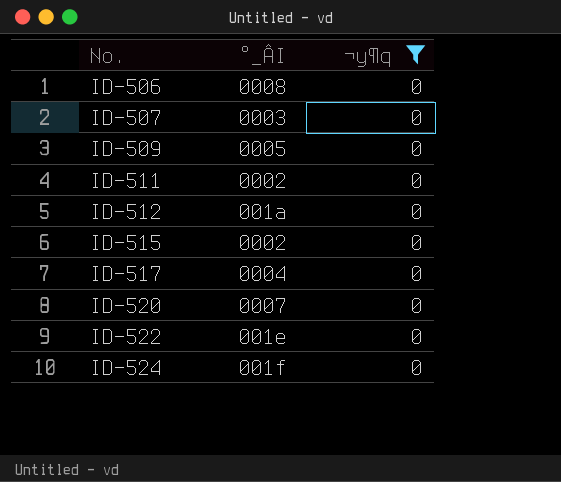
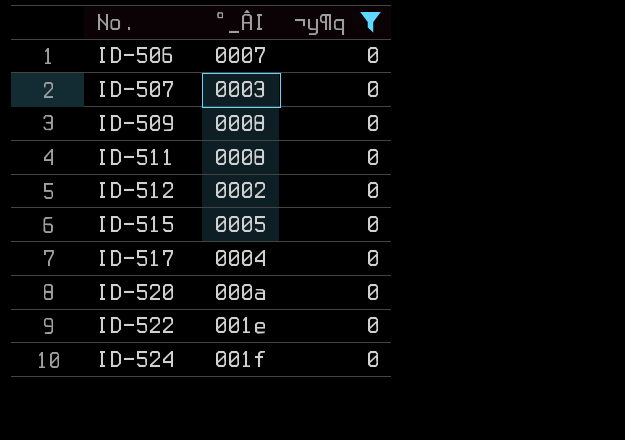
ID-506 | °_ÂI: 0008 -> 0007
ID-509 | °_ÂI: 0005 -> 0008
ID-511 | °_ÂI: 0002 -> 0008
ID-512 | °_ÂI: 001a -> 0002
ID-515 | °_ÂI: 0002 -> 0005
ID-520 | °_ÂI: 0007 -> 000a

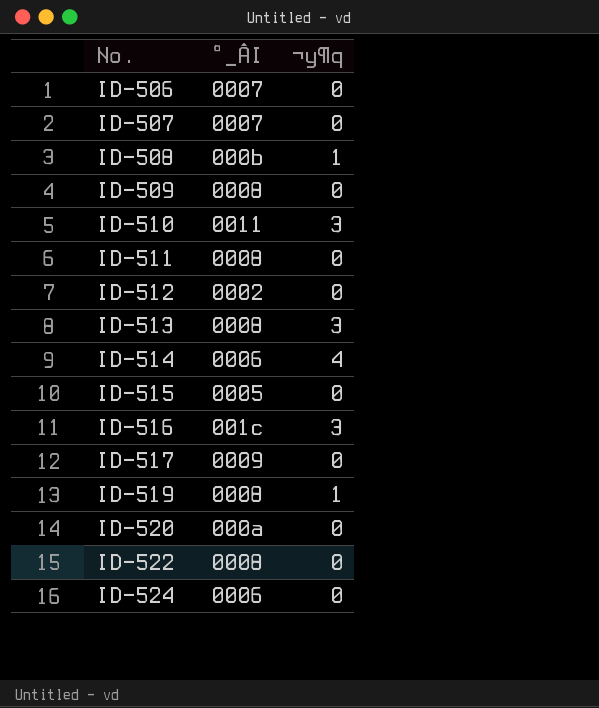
filter: ¬y¶q = 0 -> none
ID-507 | °_ÂI: 0003 -> 0007
ID-517 | °_ÂI: 0004 -> 0009
ID-522 | °_ÂI: 001e -> 0008
ID-524 | °_ÂI: 001f -> 0006

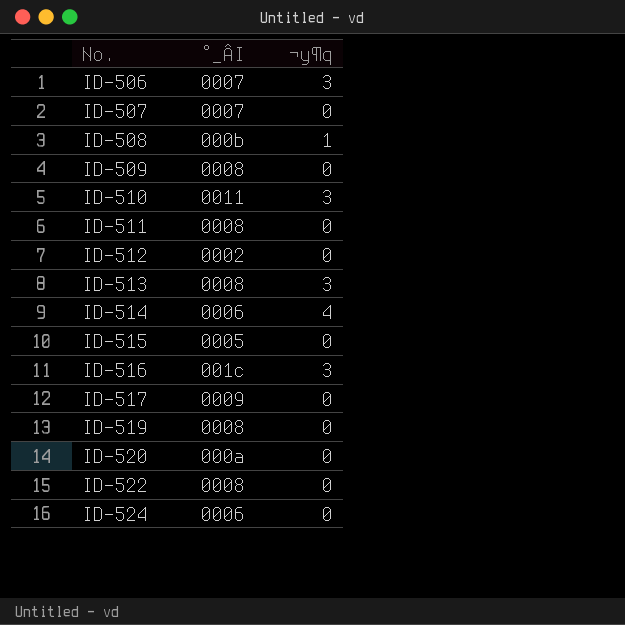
ID-506 | ¬y¶q: 0 -> 3
ID-519 | ¬y¶q: 1 -> 0

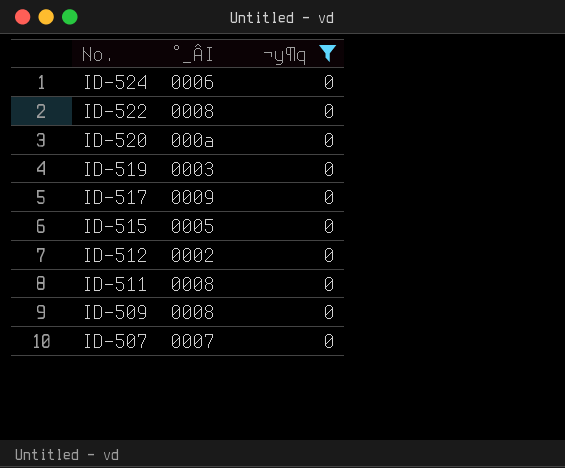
filter: none -> ¬y¶q = 0
row order: No. ascending -> No. descending
ID-519 | °_ÂI: 0008 -> 0003

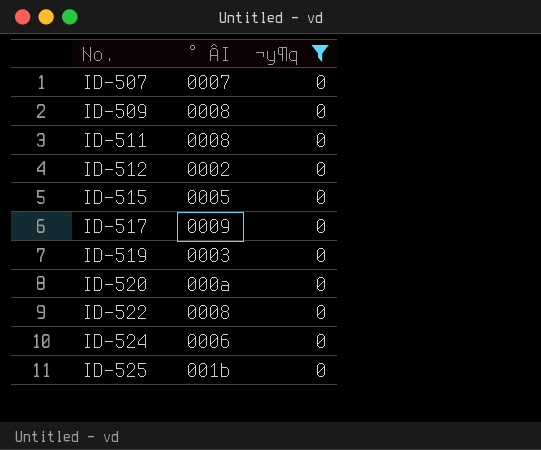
row order: No. descending -> No. ascending
column name: °_ÂI -> ° ÂI
row ID-525: none -> 001b | 0

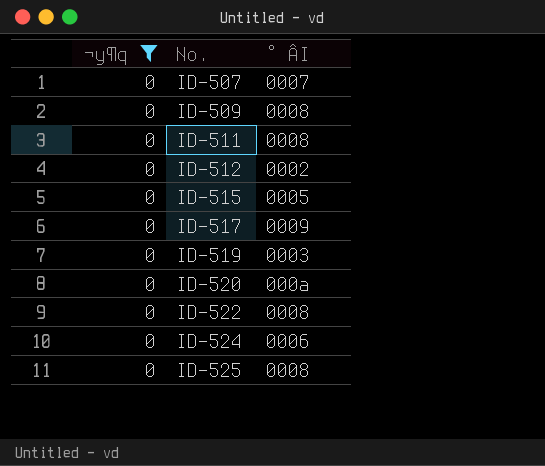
column ¬y¶q | position: 3 -> 1
ID-525 | ° ÂI: 001b -> 0008

